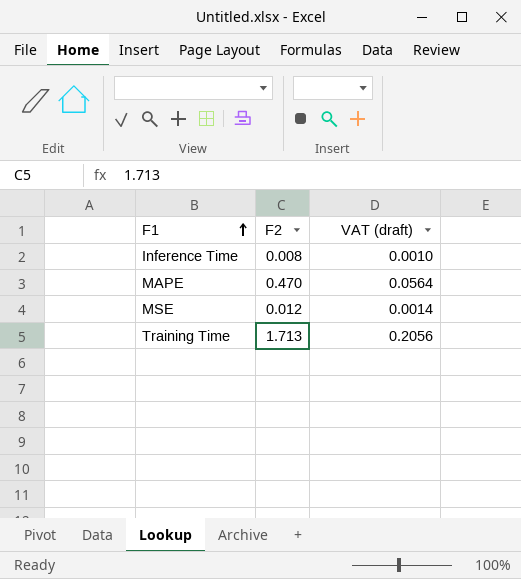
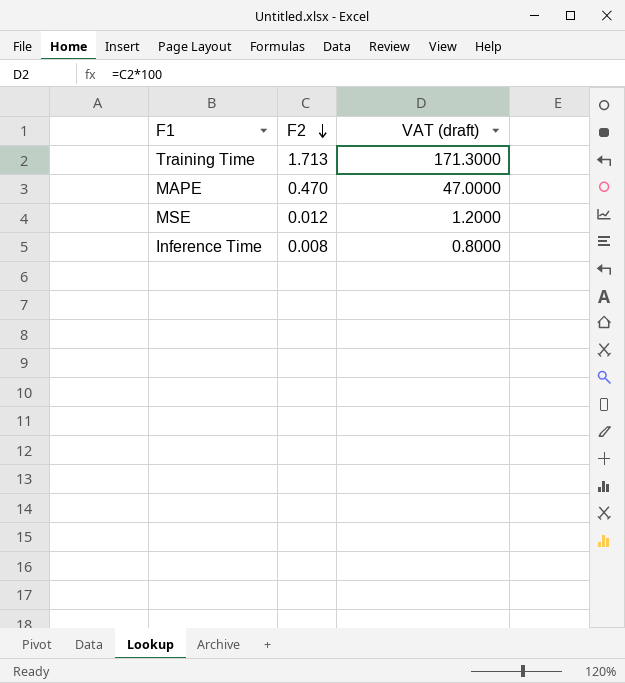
row order: F1 ascending -> F2 descending
column VAT (draft) | formula: [F2] * 0.12 -> [F2] * 100

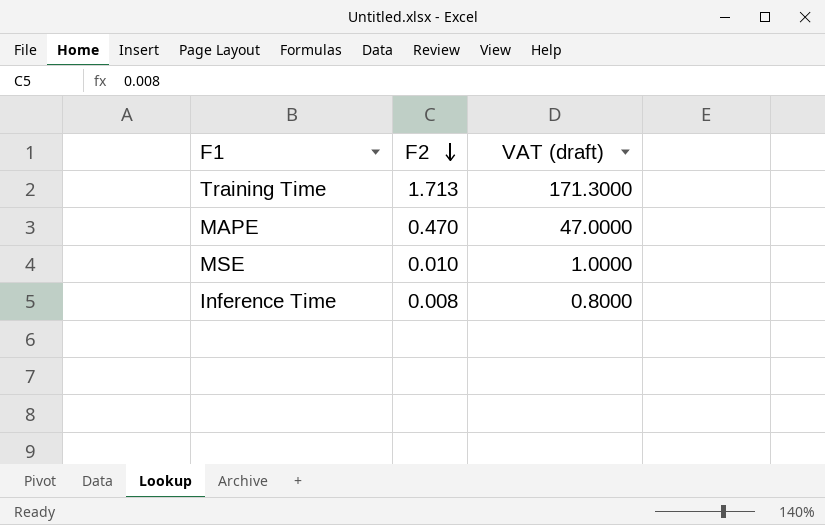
MSE | F2: 0.012 -> 0.010
MSE | VAT (draft): 1.2000 -> 1.0000

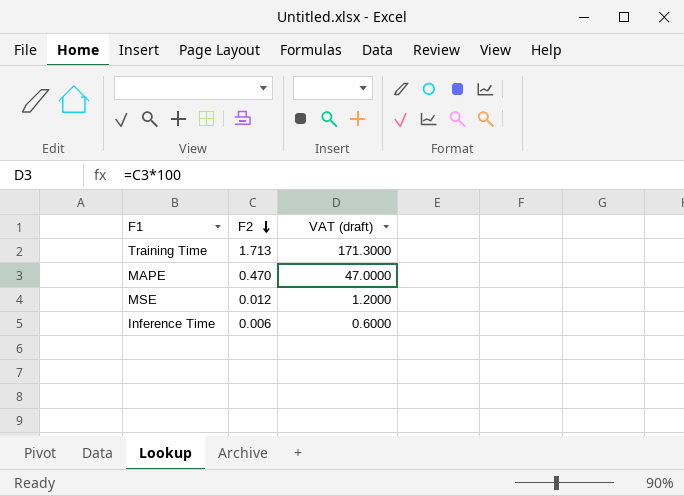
MSE | F2: 0.010 -> 0.012
MSE | VAT (draft): 1.0000 -> 1.2000
Inference Time | F2: 0.008 -> 0.006
Inference Time | VAT (draft): 0.8000 -> 0.6000

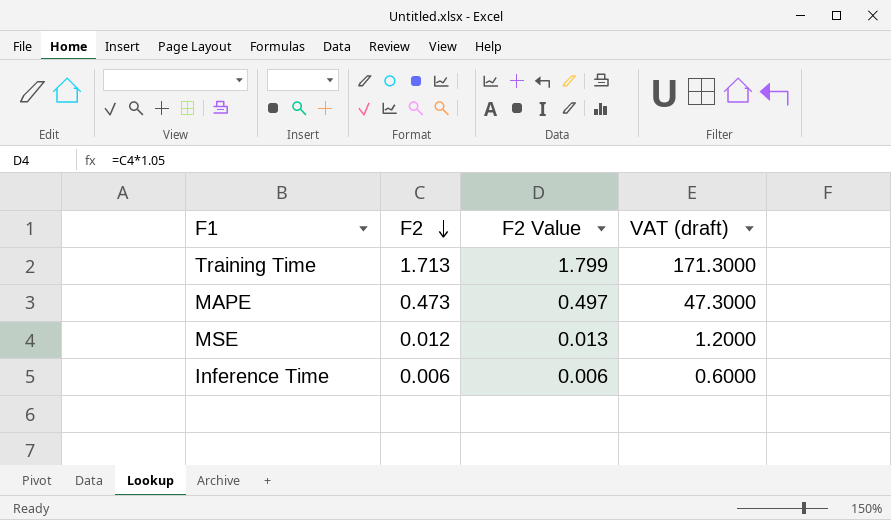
column F2 Value | formula: none -> [F2] * 1.05
MAPE | F2: 0.470 -> 0.473
MAPE | VAT (draft): 47.0000 -> 47.3000

